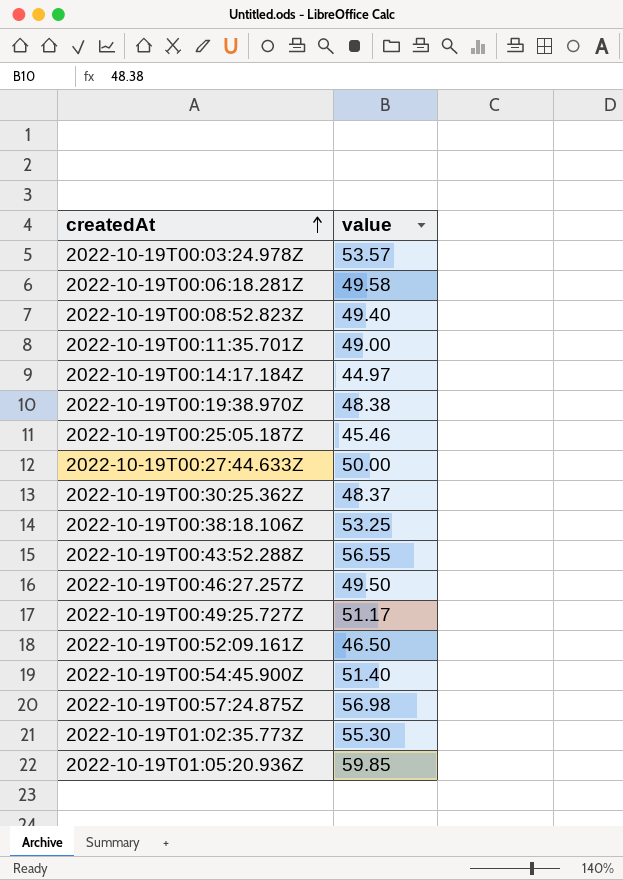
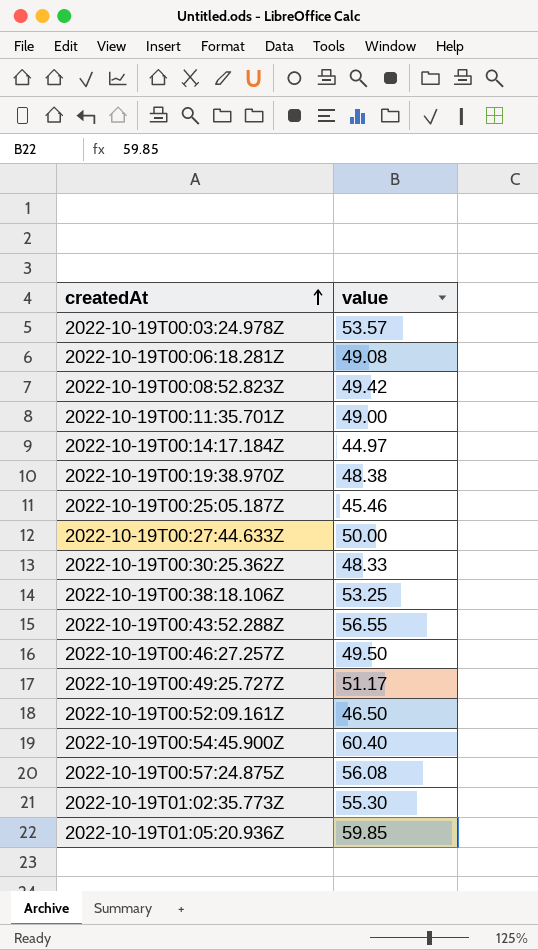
2022-10-19T00:06:18.281Z | value: 49.58 -> 49.08
2022-10-19T00:08:52.823Z | value: 49.40 -> 49.42
2022-10-19T00:30:25.362Z | value: 48.37 -> 48.33
2022-10-19T00:54:45.900Z | value: 51.40 -> 60.40
2022-10-19T00:57:24.875Z | value: 56.98 -> 56.08

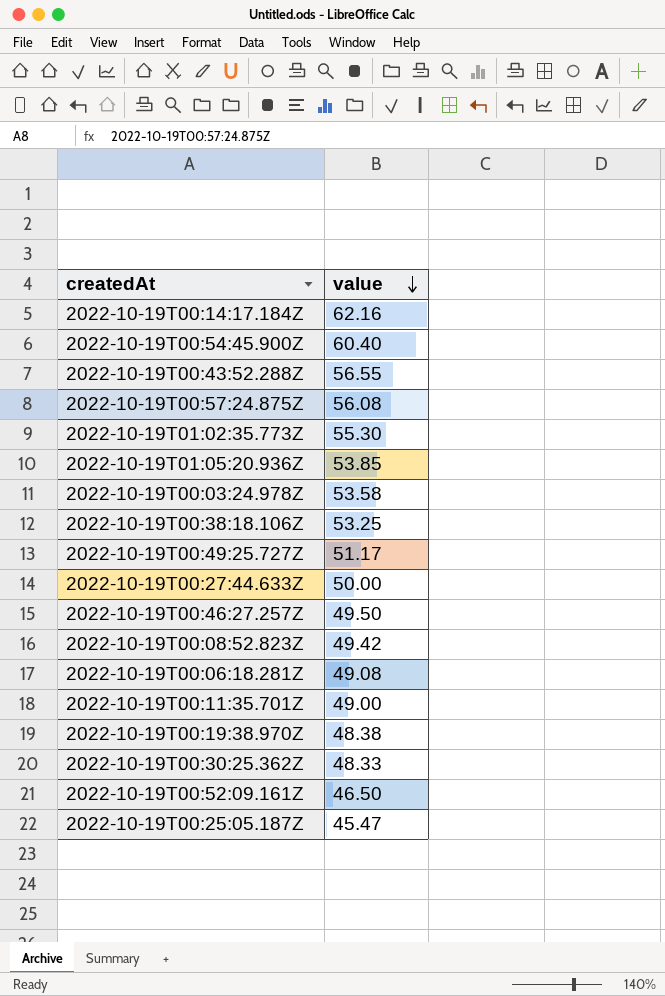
row order: createdAt ascending -> value descending
2022-10-19T00:14:17.184Z | value: 44.97 -> 62.16
2022-10-19T01:05:20.936Z | value: 59.85 -> 53.85
2022-10-19T00:03:24.978Z | value: 53.57 -> 53.58
2022-10-19T00:25:05.187Z | value: 45.46 -> 45.47

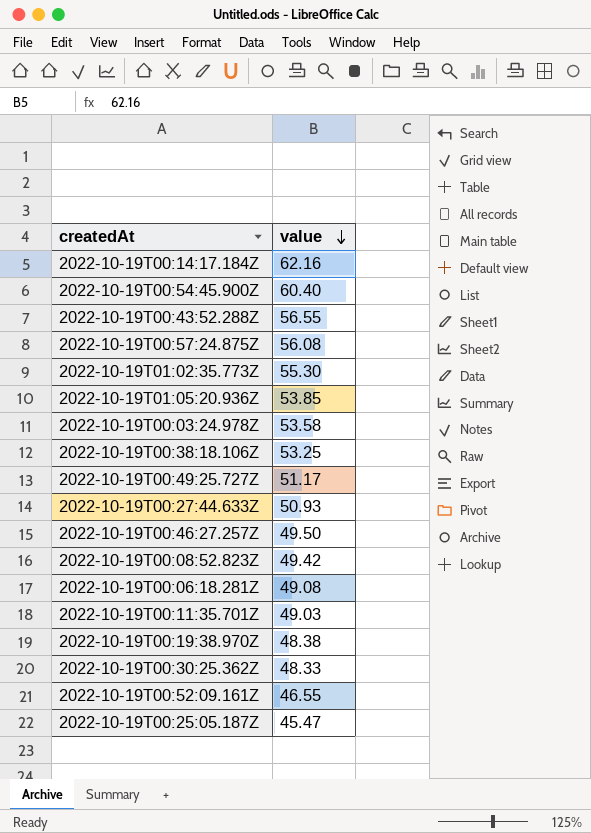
2022-10-19T00:27:44.633Z | value: 50.00 -> 50.93
2022-10-19T00:11:35.701Z | value: 49.00 -> 49.03
2022-10-19T00:52:09.161Z | value: 46.50 -> 46.55

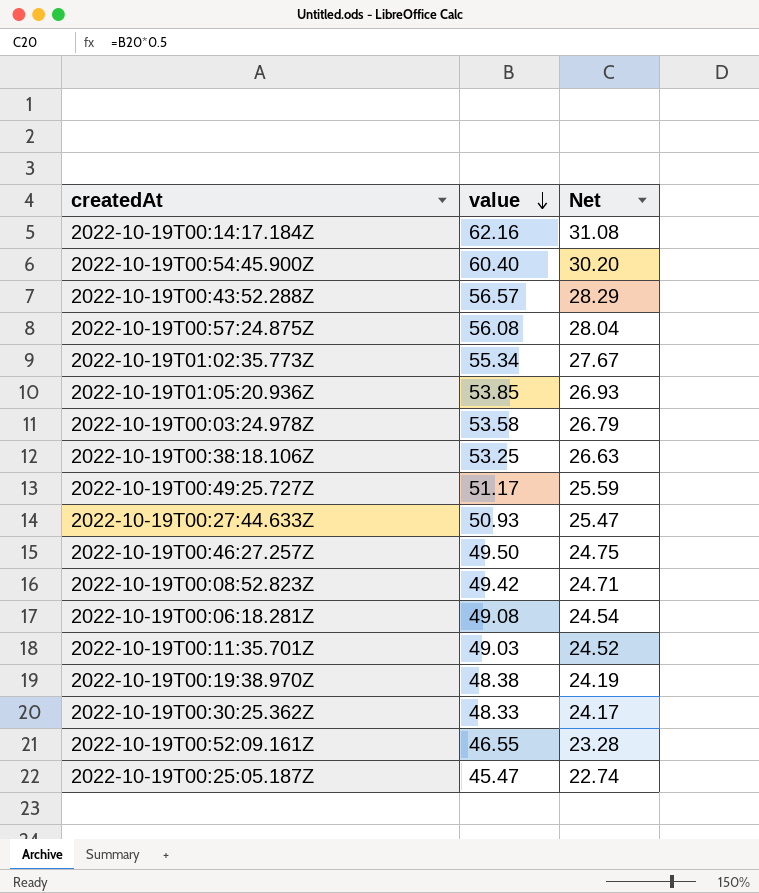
column Net | formula: none -> [value] * 0.5
2022-10-19T00:43:52.288Z | value: 56.55 -> 56.57
2022-10-19T01:02:35.773Z | value: 55.30 -> 55.34

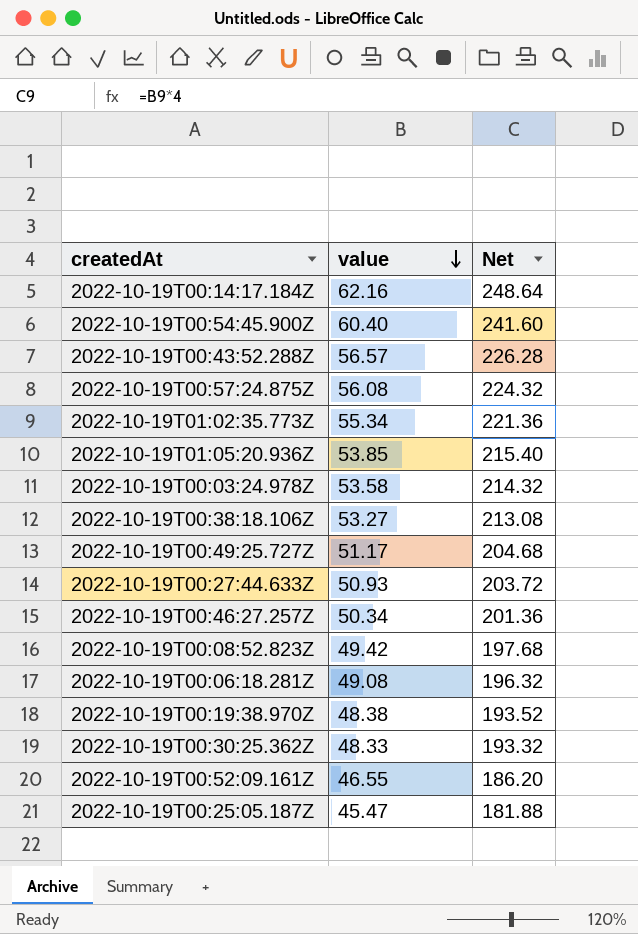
column Net | formula: [value] * 0.5 -> [value] * 4
row 2022-10-19T00:11:35.701Z: 49.03 | 24.52 -> none
2022-10-19T00:38:18.106Z | value: 53.25 -> 53.27
2022-10-19T00:46:27.257Z | value: 49.50 -> 50.34

